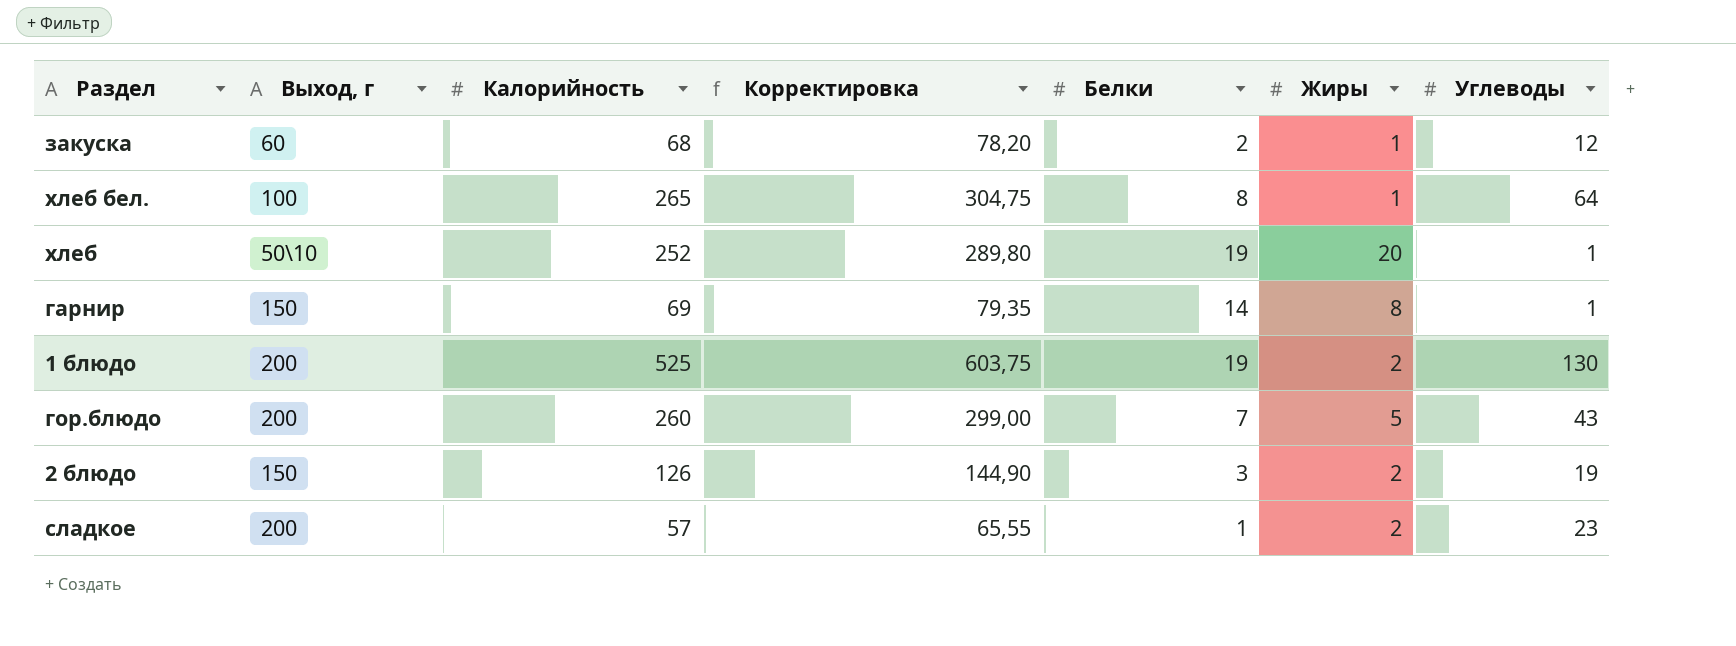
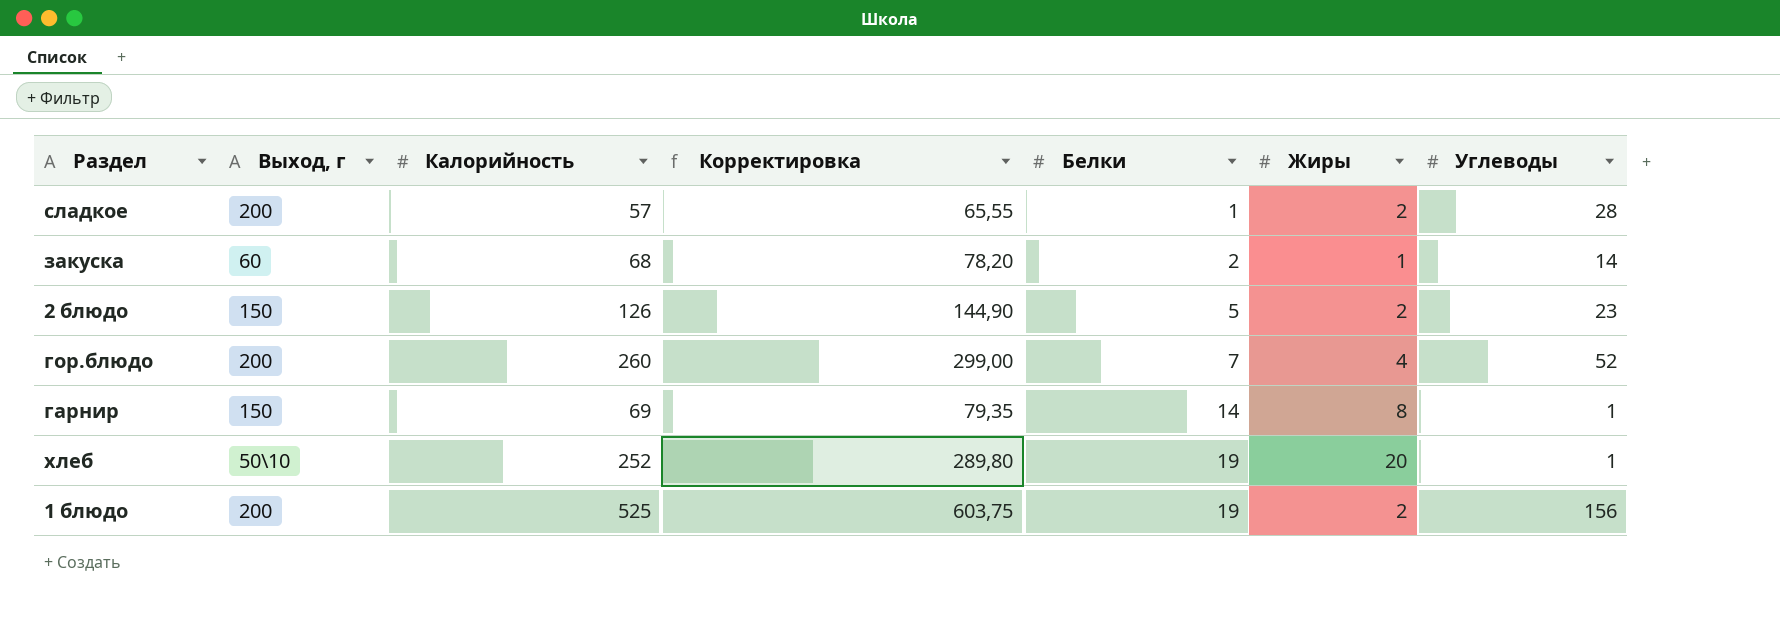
row order: none -> Белки ascending
row хлеб бел.: 100 | 265 | 304,75 | 8 | 1 | 64 -> none
сладкое | Углеводы: 23 -> 28
закуска | Углеводы: 12 -> 14
2 блюдо | Белки: 3 -> 5
2 блюдо | Углеводы: 19 -> 23
гор.блюдо | Жиры: 5 -> 4
гор.блюдо | Углеводы: 43 -> 52
1 блюдо | Углеводы: 130 -> 156

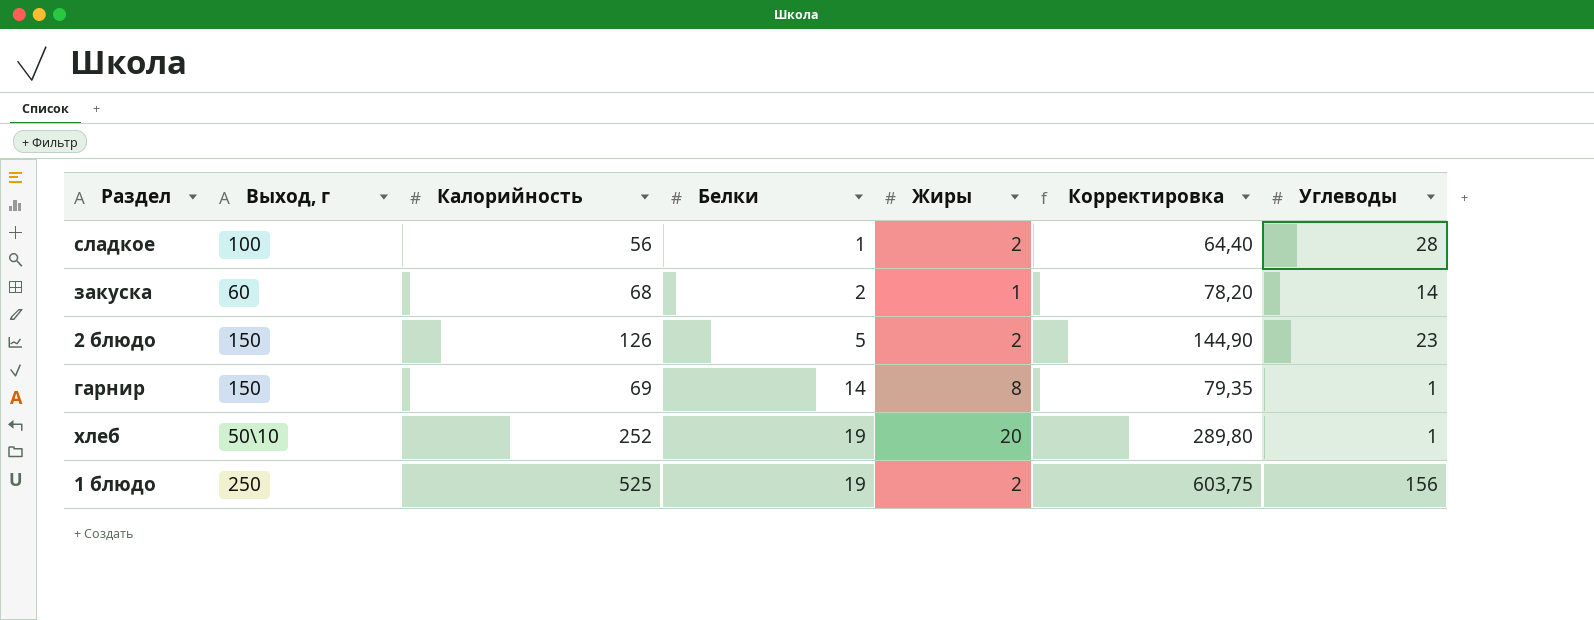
column Корректировка | position: 4 -> 6
row гор.блюдо: 200 | 260 | 299,00 | 7 | 4 | 52 -> none
сладкое | Выход, г: 200 -> 100
сладкое | Калорийность: 57 -> 56
сладкое | Корректировка: 65,55 -> 64,40
1 блюдо | Выход, г: 200 -> 250

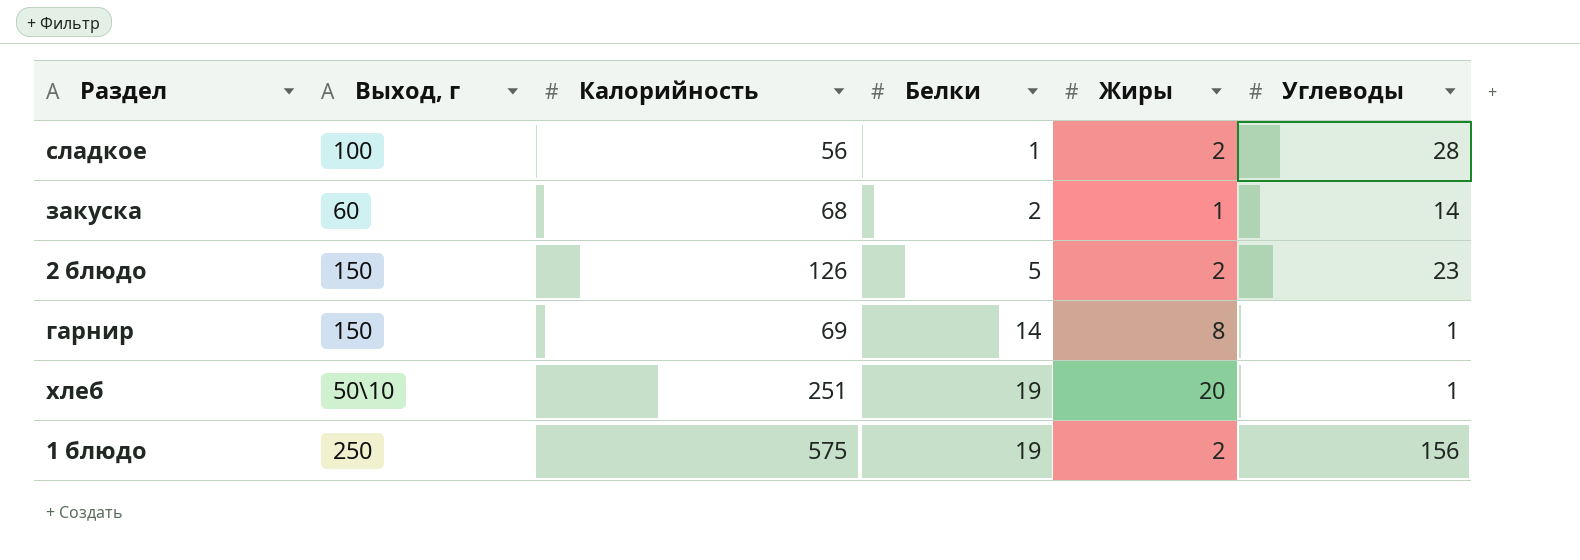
column Корректировка | formula: [Калорийность] * 1,15 -> none
хлеб | Калорийность: 252 -> 251
1 блюдо | Калорийность: 525 -> 575

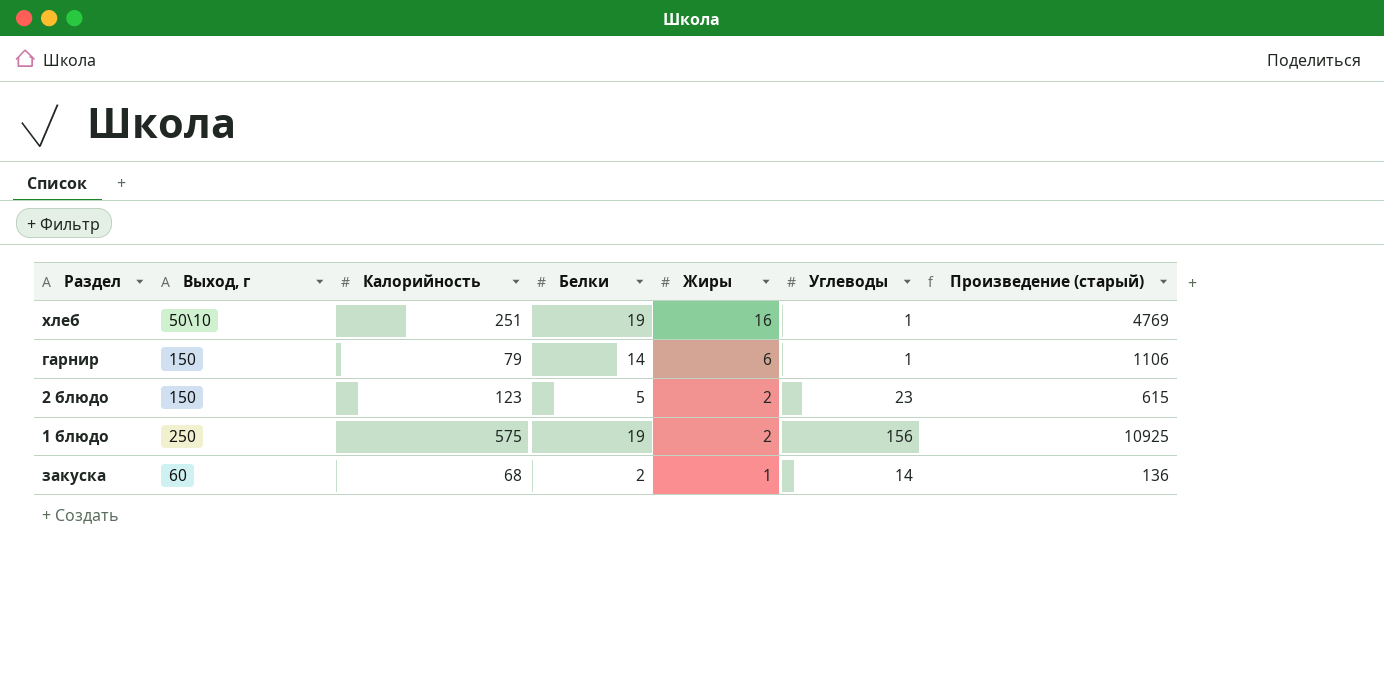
row order: Белки ascending -> Жиры descending
column Произведение (старый) | formula: none -> [Калорийность] * [Белки]
row сладкое: 100 | 56 | 1 | 2 | 28 -> none
хлеб | Жиры: 20 -> 16
гарнир | Калорийность: 69 -> 79
гарнир | Жиры: 8 -> 6
2 блюдо | Калорийность: 126 -> 123

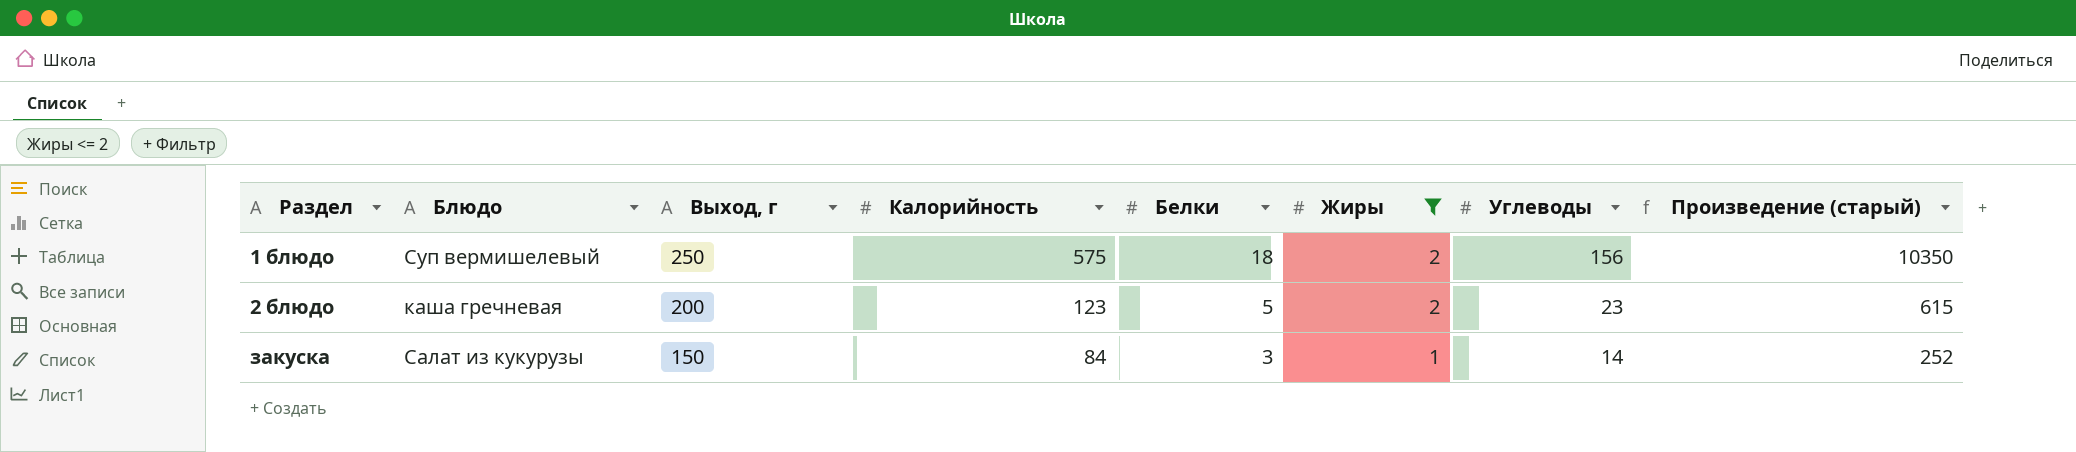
filter: none -> Жиры <= 2
row order: Жиры descending -> Раздел ascending
column Блюдо | position: none -> 2
1 блюдо | Белки: 19 -> 18
1 блюдо | Произведение (старый): 10925 -> 10350
2 блюдо | Выход, г: 150 -> 200
закуска | Выход, г: 60 -> 150
закуска | Калорийность: 68 -> 84
закуска | Белки: 2 -> 3
закуска | Произведение (старый): 136 -> 252

